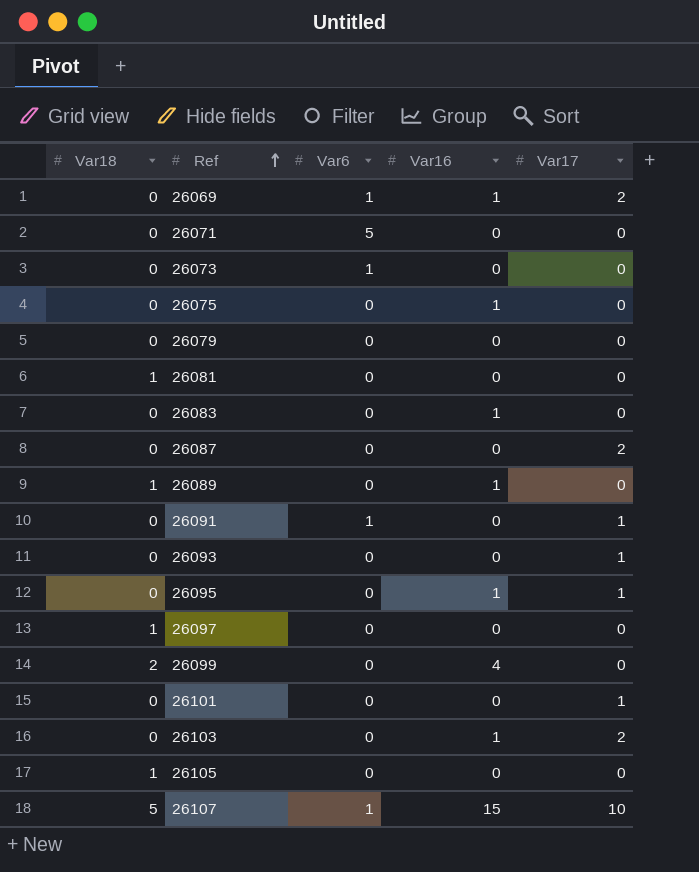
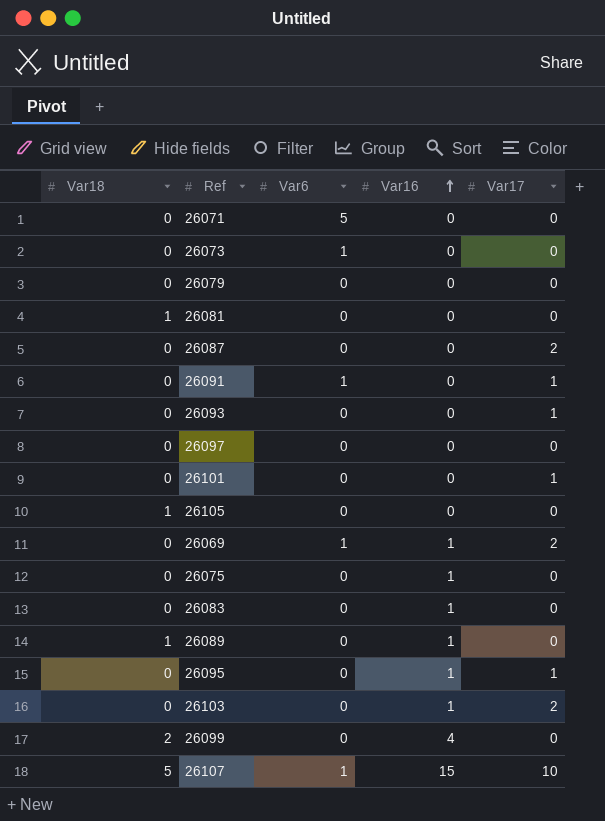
row order: Ref ascending -> Var16 ascending
26097 | Var18: 1 -> 0

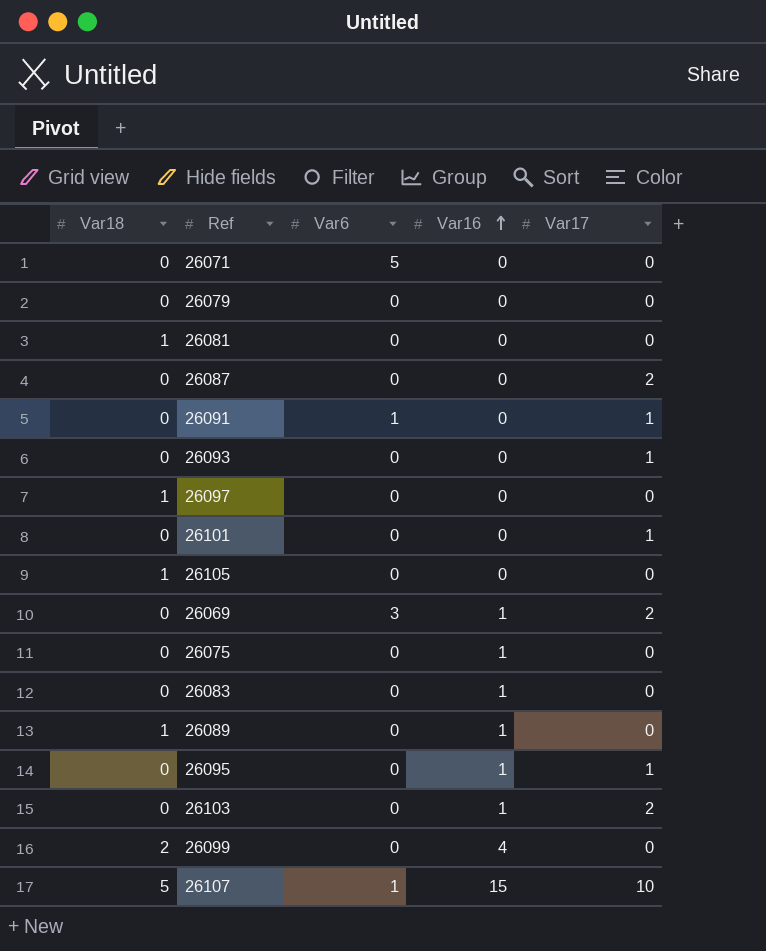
row 26073: 0 | 1 | 0 | 0 -> none
26097 | Var18: 0 -> 1
26069 | Var6: 1 -> 3

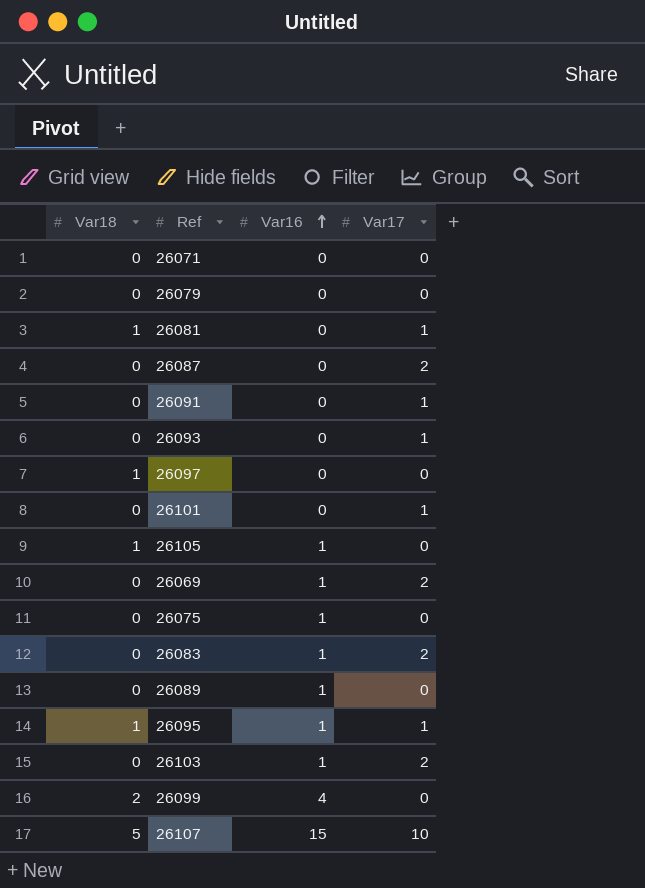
column Var6 | position: 3 -> none
26081 | Var17: 0 -> 1
26105 | Var16: 0 -> 1
26083 | Var17: 0 -> 2
26089 | Var18: 1 -> 0
26095 | Var18: 0 -> 1

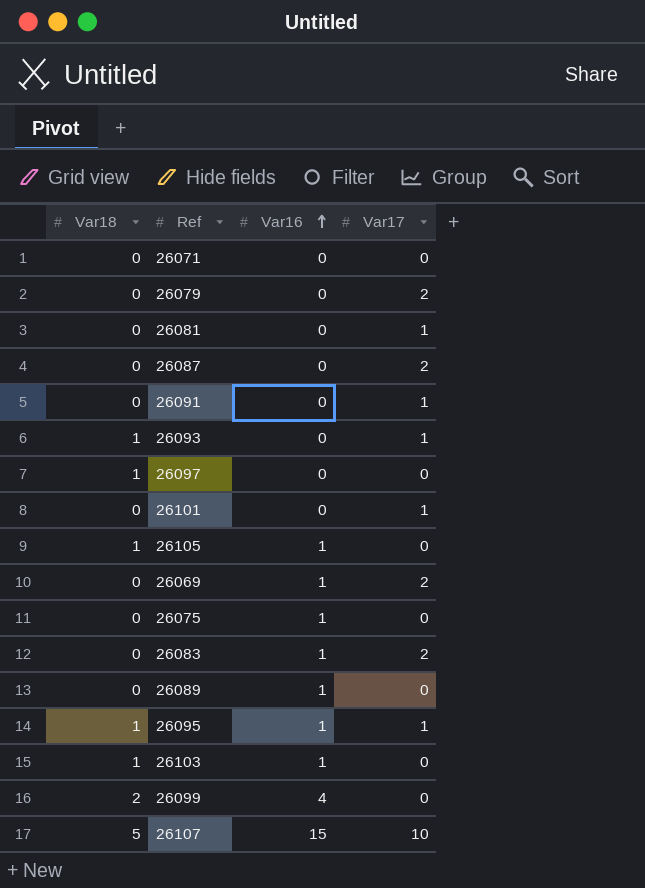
26079 | Var17: 0 -> 2
26081 | Var18: 1 -> 0
26093 | Var18: 0 -> 1
26103 | Var18: 0 -> 1
26103 | Var17: 2 -> 0

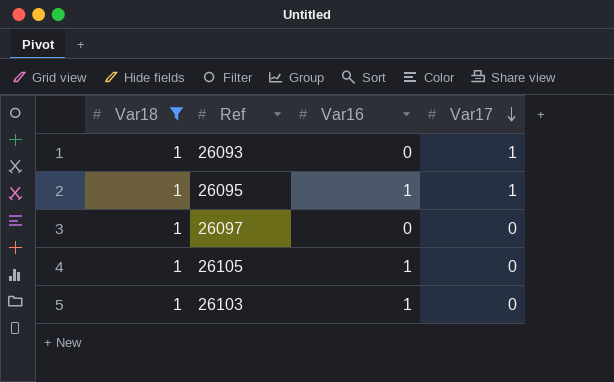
filter: none -> Var18 = 1
row order: Var16 ascending -> Var17 descending

